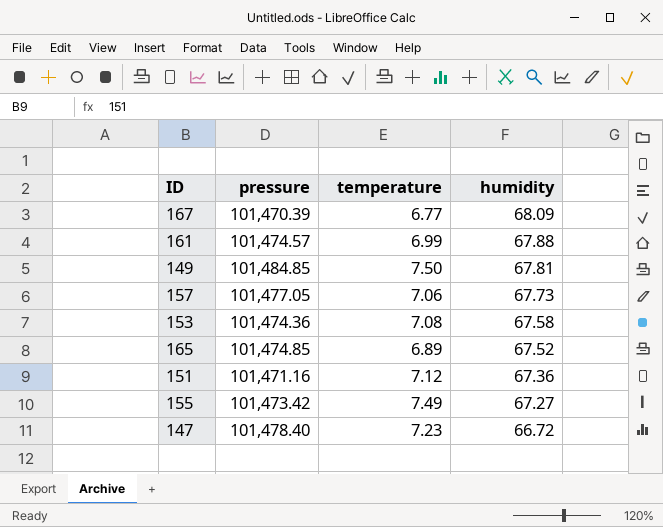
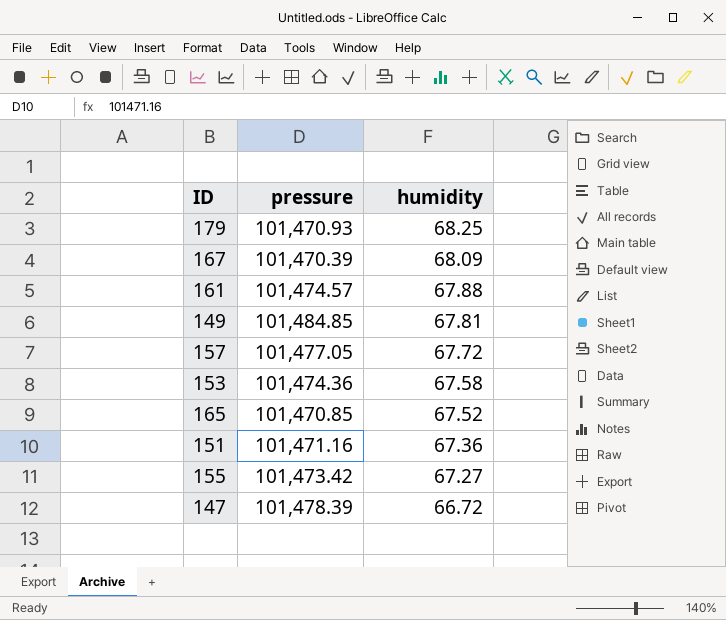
column temperature | position: 3 -> none
row 179: none -> 101,470.93 | 68.25
157 | humidity: 67.73 -> 67.72
165 | pressure: 101,474.85 -> 101,470.85
147 | pressure: 101,478.40 -> 101,478.39

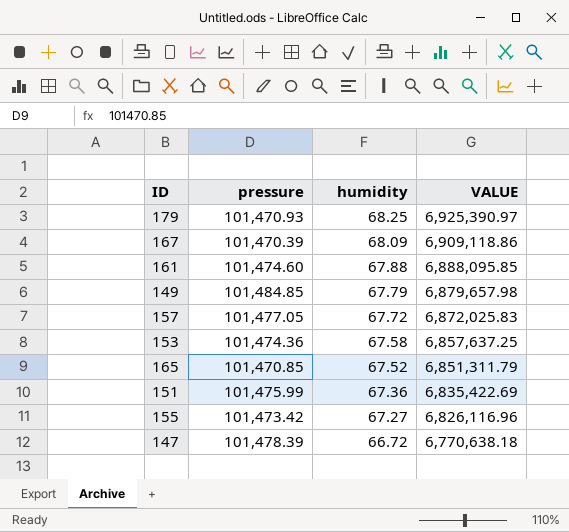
column VALUE | formula: none -> [pressure] * [humidity]
161 | pressure: 101,474.57 -> 101,474.60
149 | humidity: 67.81 -> 67.79
151 | pressure: 101,471.16 -> 101,475.99

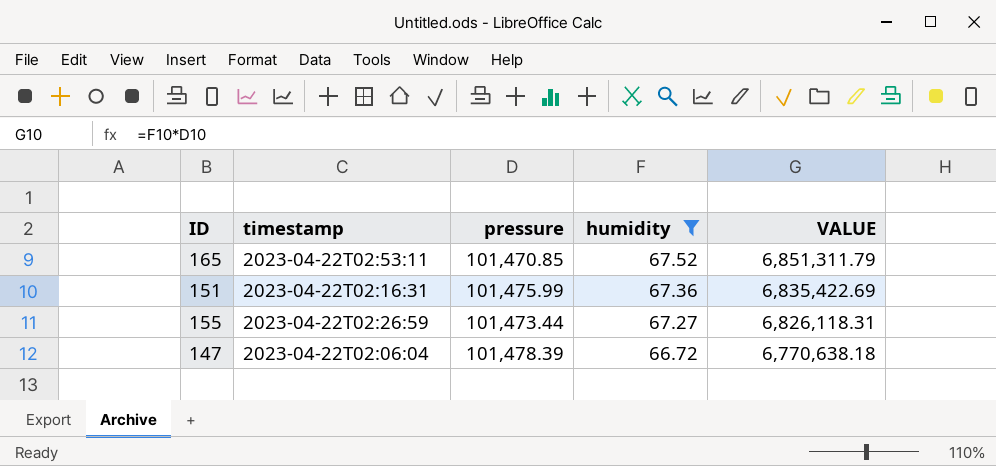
filter: none -> humidity <= 67.52
column timestamp | position: none -> 2
155 | pressure: 101,473.42 -> 101,473.44
155 | VALUE: 6,826,116.96 -> 6,826,118.31

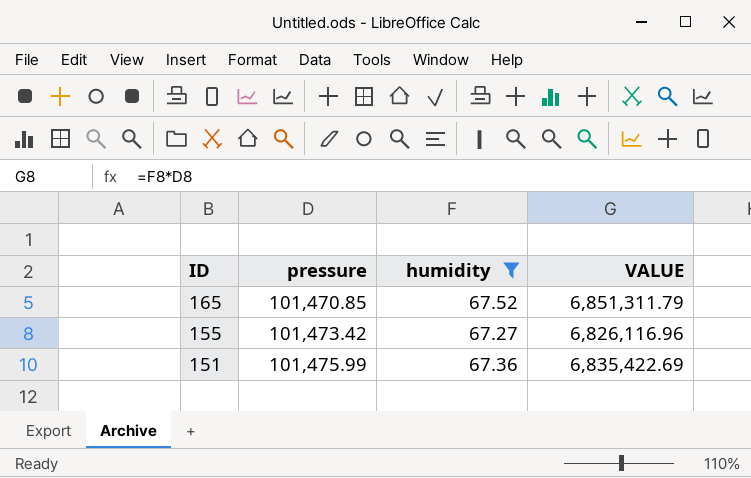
row order: humidity descending -> ID descending
column timestamp | position: 2 -> none
row 147: 2023-04-22T02:06:04 | 101,478.39 | 66.72 | 6,770,638.18 -> none
155 | pressure: 101,473.44 -> 101,473.42
155 | VALUE: 6,826,118.31 -> 6,826,116.96

